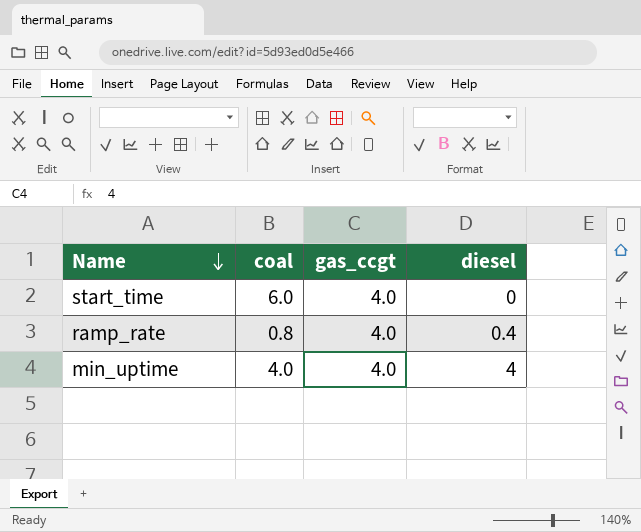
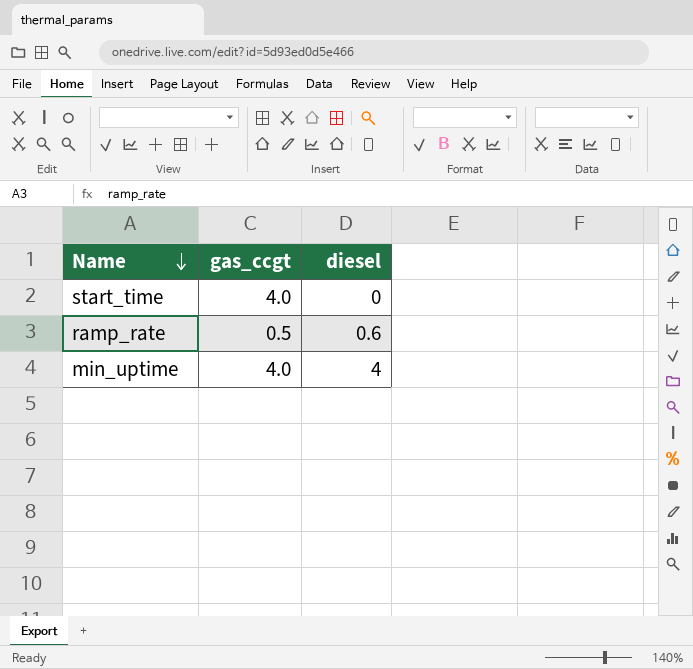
column coal | position: 2 -> none
ramp_rate | gas_ccgt: 4.0 -> 0.5
ramp_rate | diesel: 0.4 -> 0.6

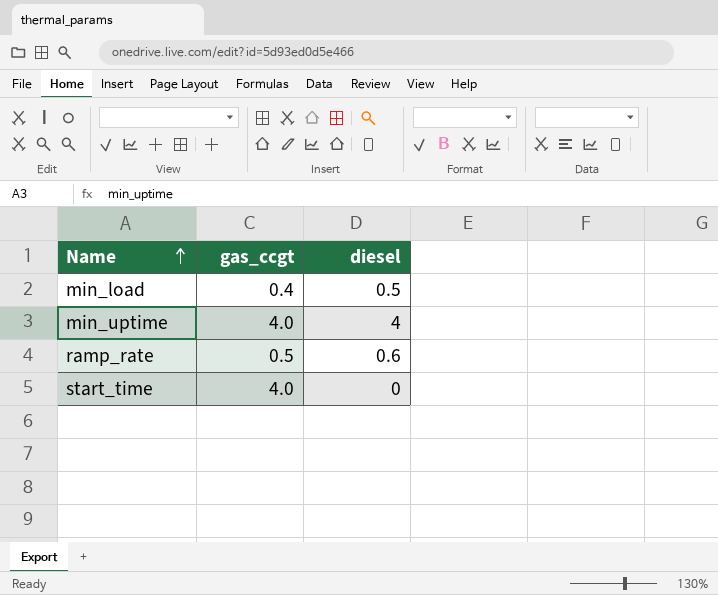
row order: Name descending -> Name ascending
row min_load: none -> 0.4 | 0.5

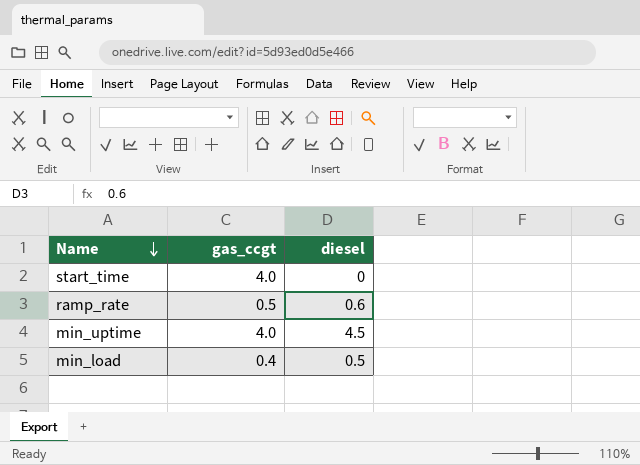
row order: Name ascending -> Name descending
min_uptime | diesel: 4 -> 4.5

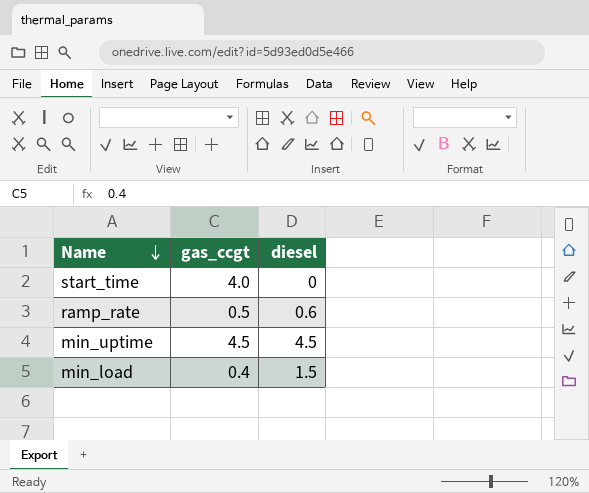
min_uptime | gas_ccgt: 4.0 -> 4.5
min_load | diesel: 0.5 -> 1.5

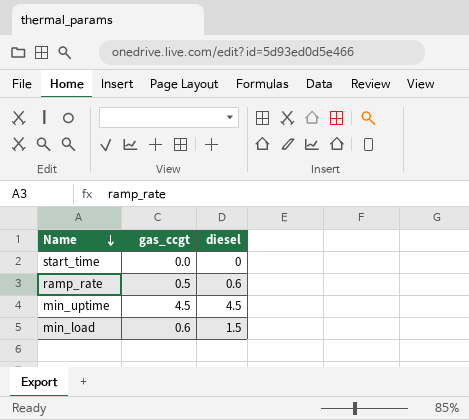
start_time | gas_ccgt: 4.0 -> 0.0
min_load | gas_ccgt: 0.4 -> 0.6

